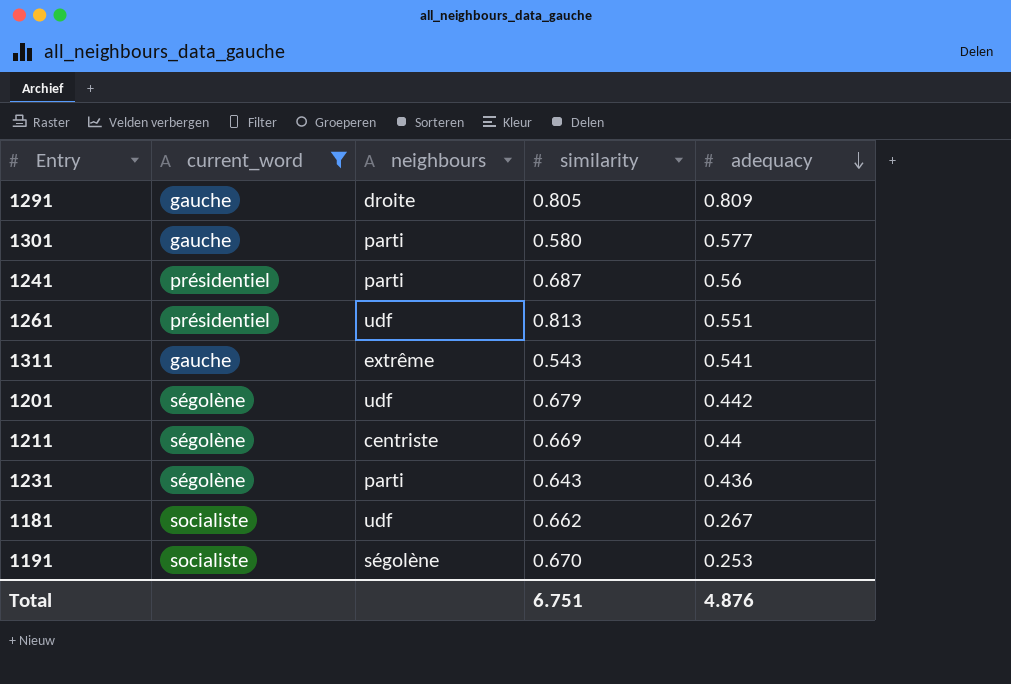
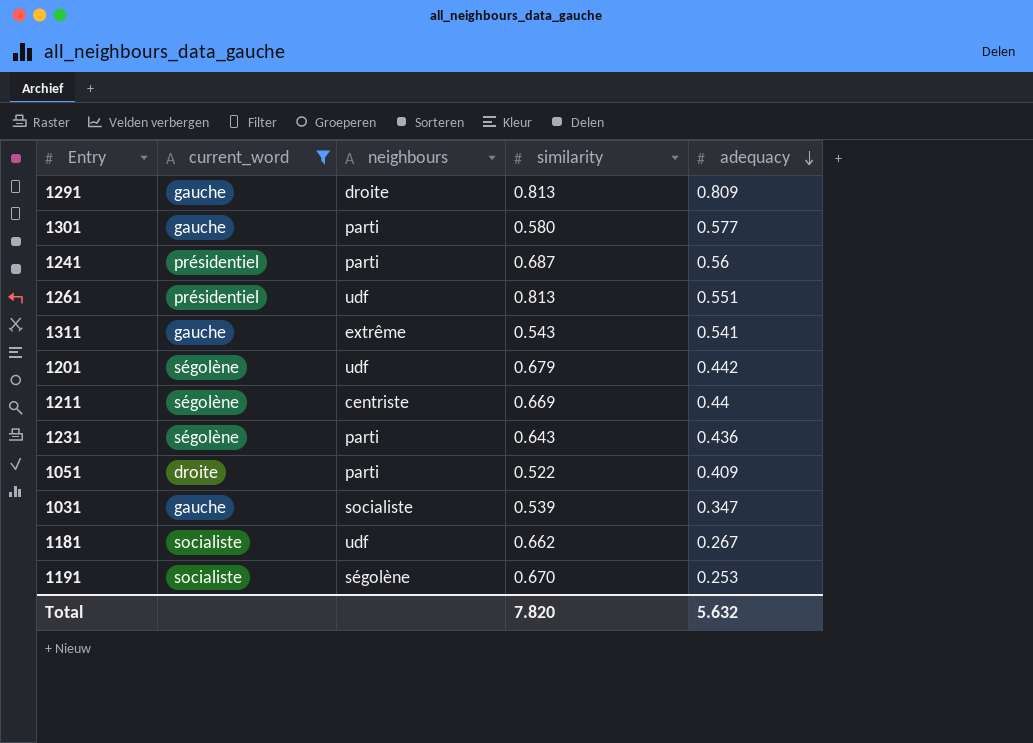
1291 | similarity: 0.805 -> 0.813
row 1051: none -> droite | parti | 0.522 | 0.409
row 1031: none -> gauche | socialiste | 0.539 | 0.347
Total | similarity: 6.751 -> 7.820
Total | adequacy: 4.876 -> 5.632

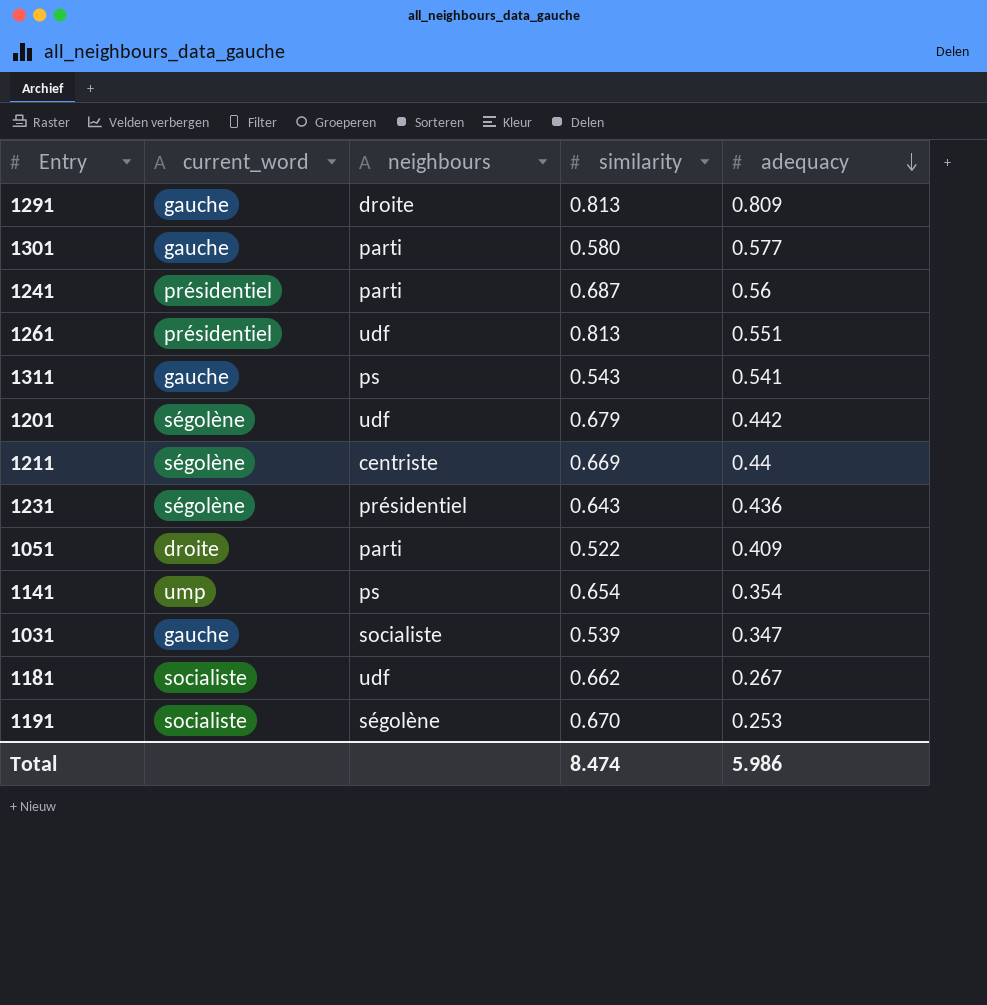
filter: current_word != ump -> none
1311 | neighbours: extrême -> ps
1231 | neighbours: parti -> présidentiel
Total | similarity: 7.820 -> 8.474
Total | adequacy: 5.632 -> 5.986

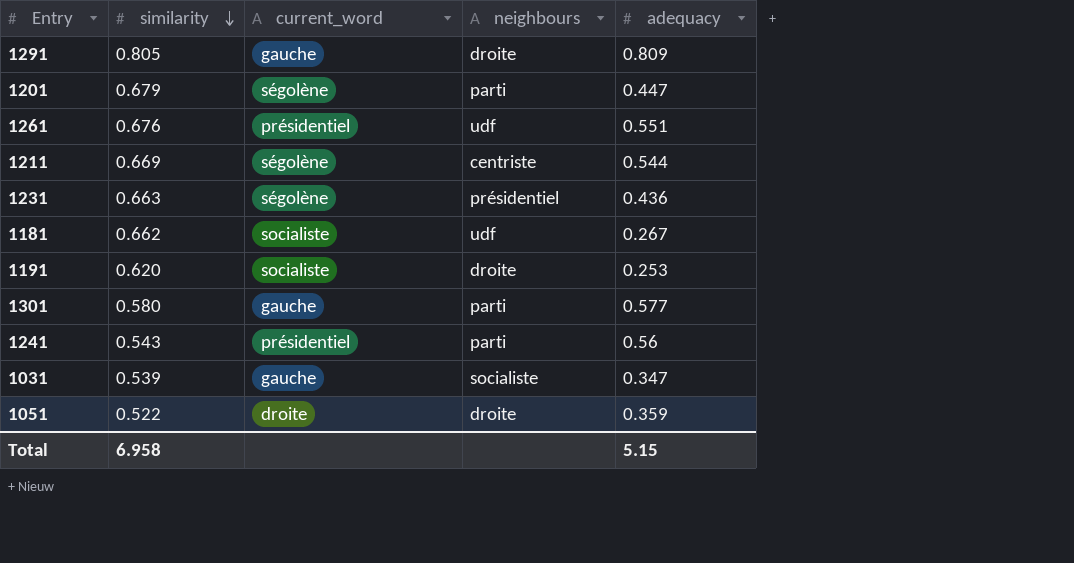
row order: adequacy descending -> similarity descending
column similarity | position: 4 -> 2
row 1311: gauche | ps | 0.543 | 0.541 -> none
row 1141: ump | ps | 0.654 | 0.354 -> none
1291 | similarity: 0.813 -> 0.805
1201 | neighbours: udf -> parti
1201 | adequacy: 0.442 -> 0.447
1261 | similarity: 0.813 -> 0.676
1211 | adequacy: 0.44 -> 0.544
1231 | similarity: 0.643 -> 0.663
1191 | similarity: 0.670 -> 0.620
1191 | neighbours: ségolène -> droite
1241 | similarity: 0.687 -> 0.543
1051 | neighbours: parti -> droite
1051 | adequacy: 0.409 -> 0.359
Total | similarity: 8.474 -> 6.958
Total | adequacy: 5.986 -> 5.15

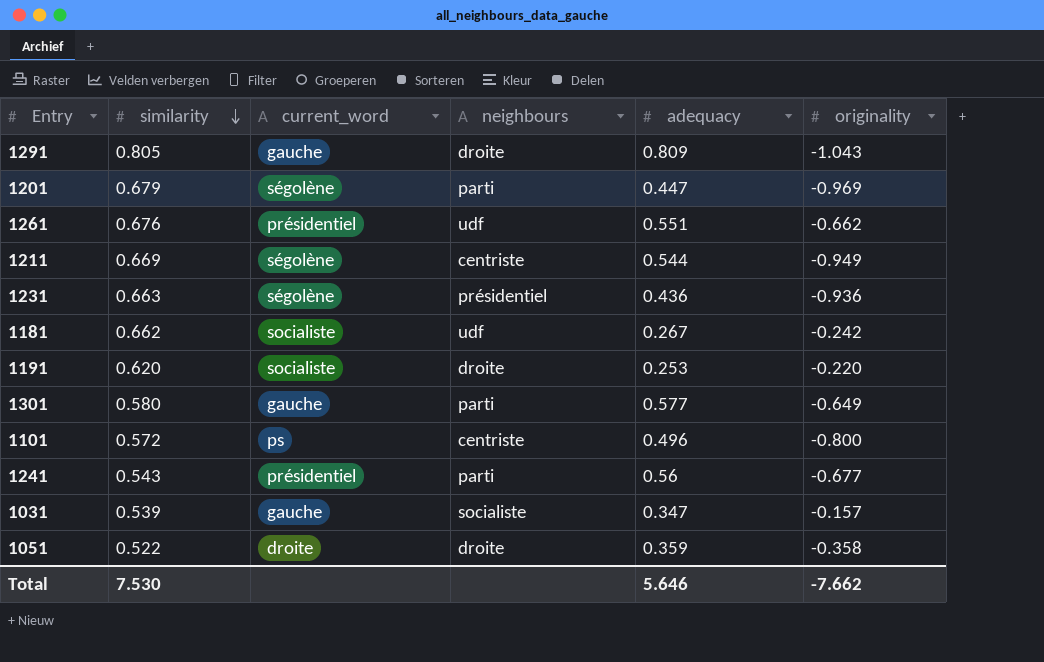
column originality | position: none -> 6
row 1101: none -> 0.572 | ps | centriste | 0.496 | -0.800
Total | similarity: 6.958 -> 7.530
Total | adequacy: 5.15 -> 5.646

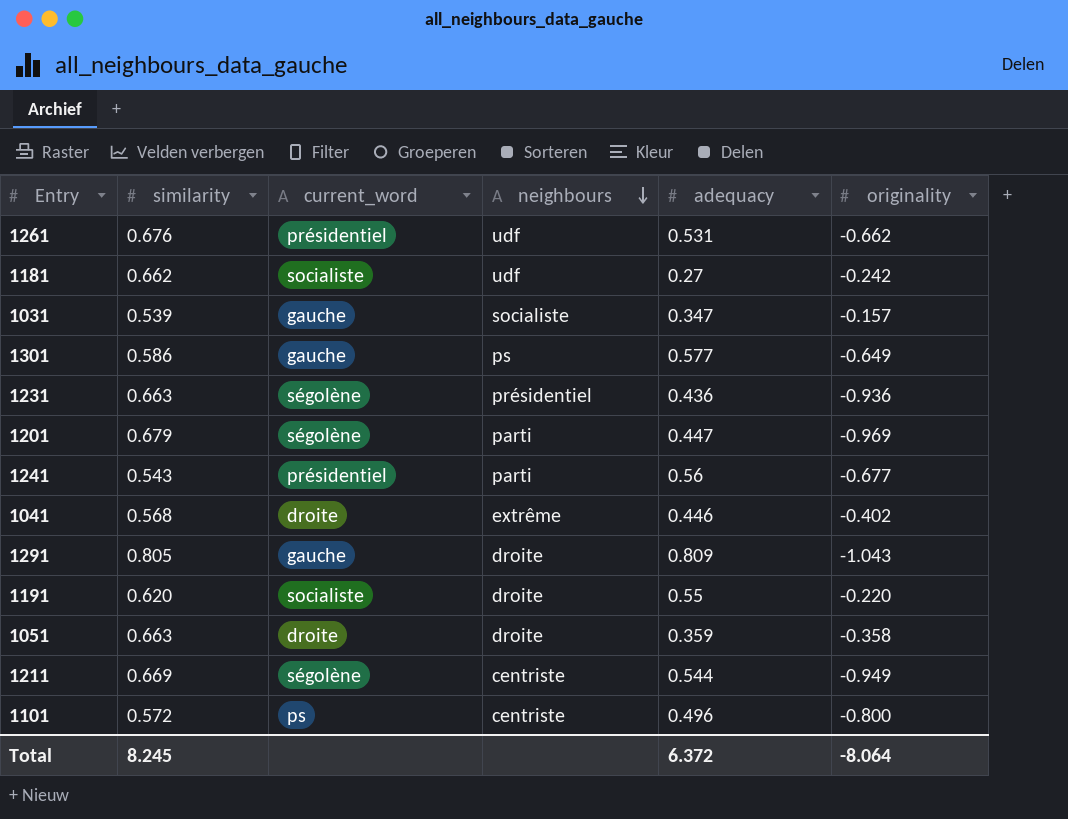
row order: similarity descending -> neighbours descending
1261 | adequacy: 0.551 -> 0.531
1181 | adequacy: 0.267 -> 0.27
1301 | similarity: 0.580 -> 0.586
1301 | neighbours: parti -> ps
row 1041: none -> 0.568 | droite | extrême | 0.446 | -0.402
1191 | adequacy: 0.253 -> 0.55
1051 | similarity: 0.522 -> 0.663
Total | similarity: 7.530 -> 8.245
Total | adequacy: 5.646 -> 6.372
Total | originality: -7.662 -> -8.064

